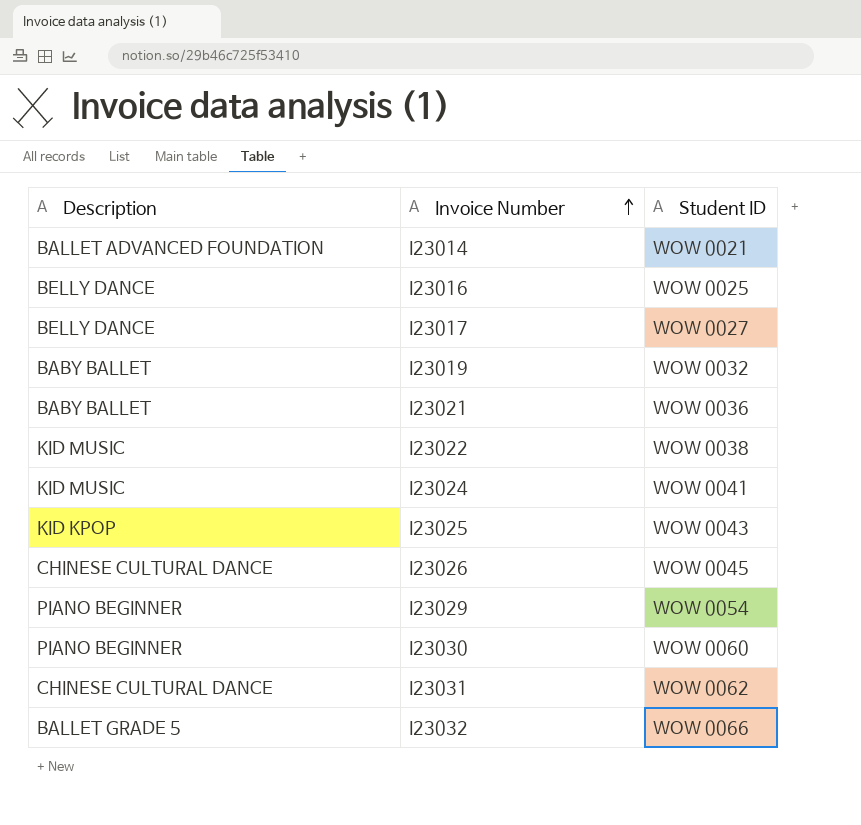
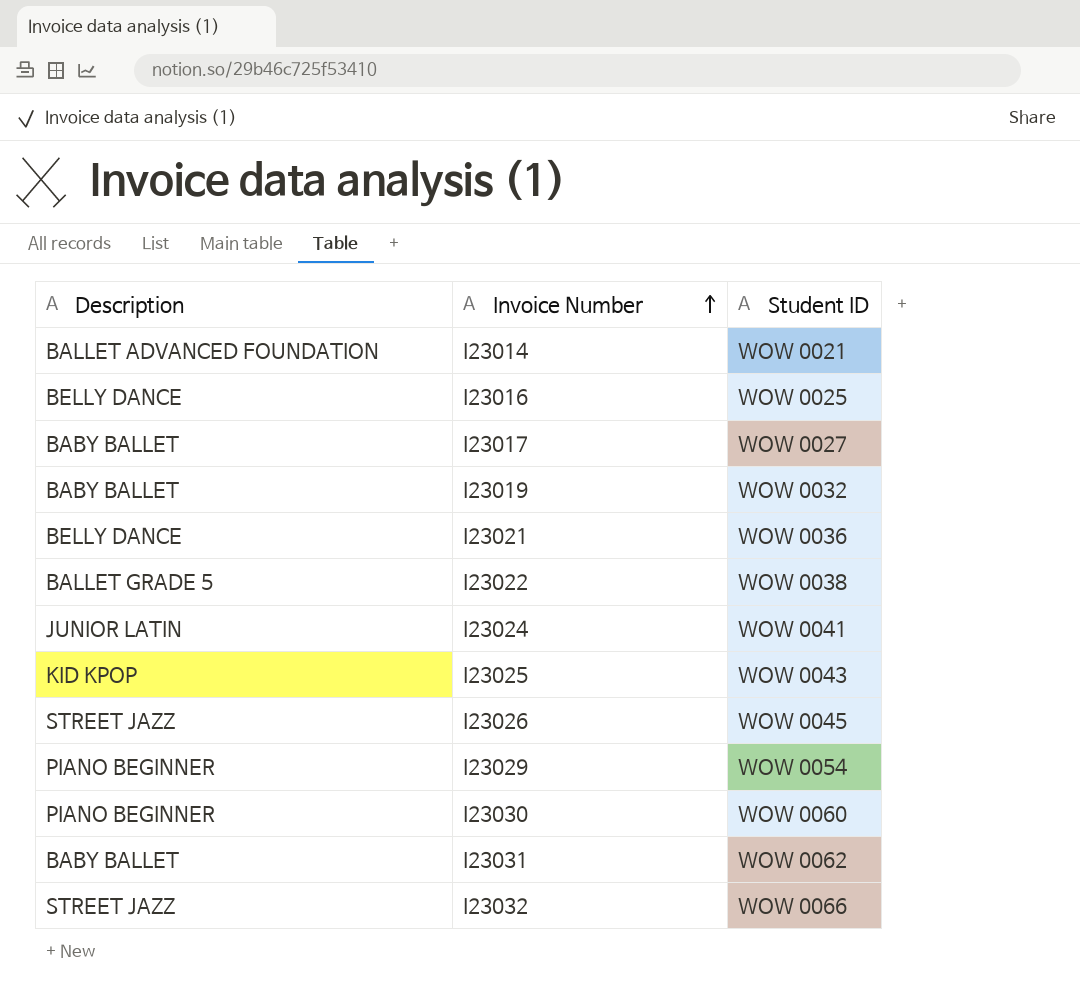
I23017 | Description: BELLY DANCE -> BABY BALLET
I23021 | Description: BABY BALLET -> BELLY DANCE
I23022 | Description: KID MUSIC -> BALLET GRADE 5
I23024 | Description: KID MUSIC -> JUNIOR LATIN
I23026 | Description: CHINESE CULTURAL DANCE -> STREET JAZZ
I23031 | Description: CHINESE CULTURAL DANCE -> BABY BALLET
I23032 | Description: BALLET GRADE 5 -> STREET JAZZ

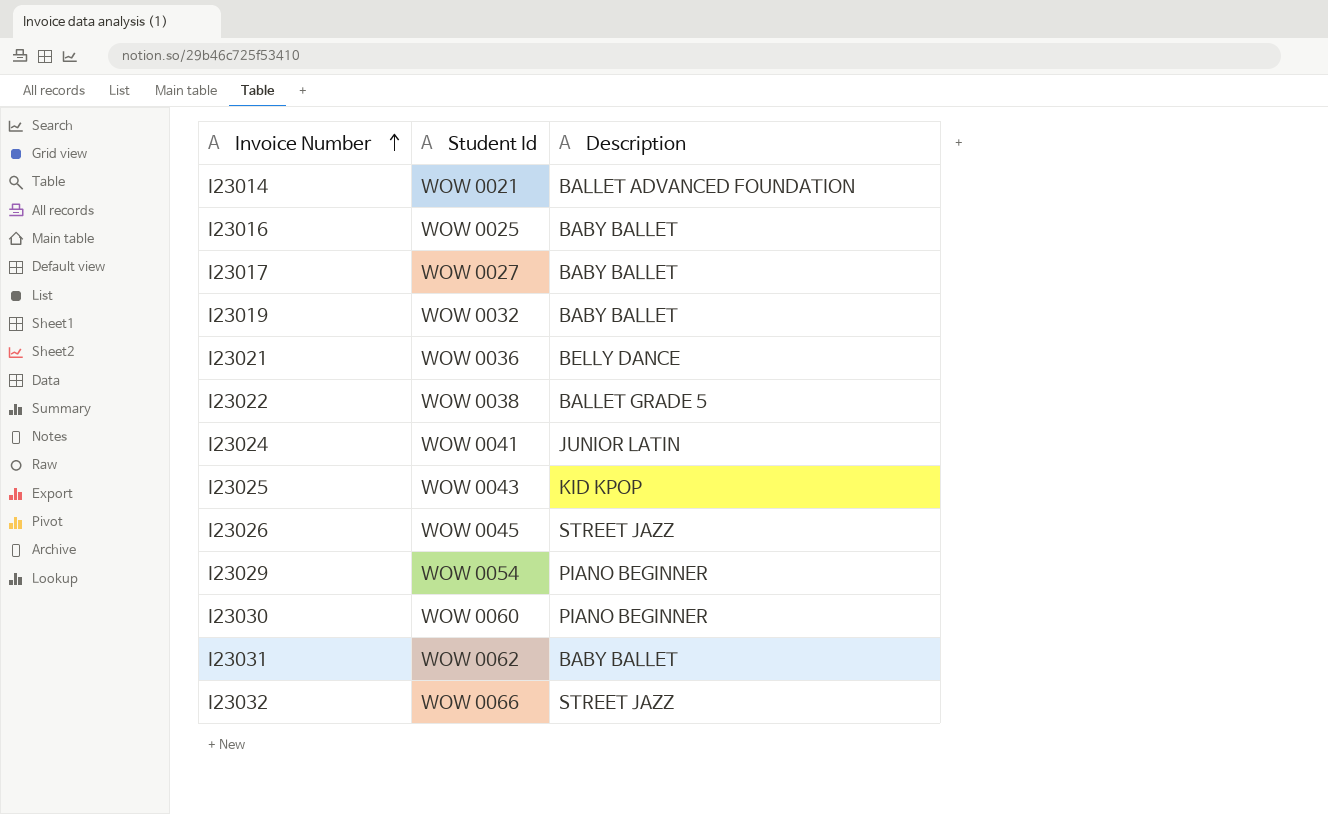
column name: Student ID -> Student Id
column Description | position: 1 -> 3
I23016 | Description: BELLY DANCE -> BABY BALLET

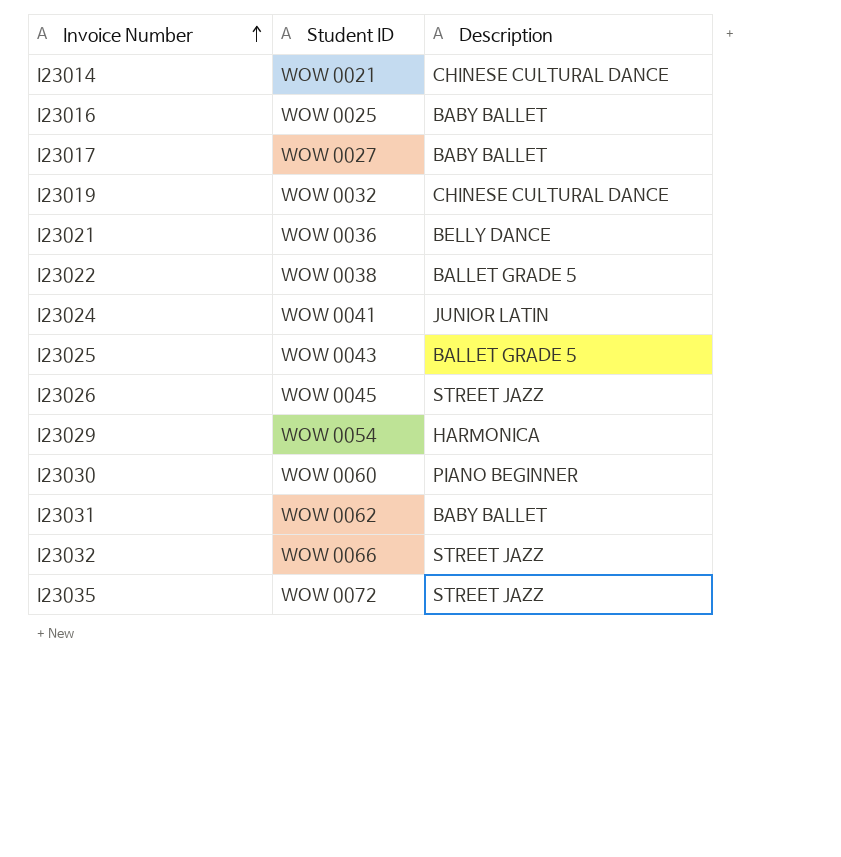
column name: Student Id -> Student ID
I23014 | Description: BALLET ADVANCED FOUNDATION -> CHINESE CULTURAL DANCE
I23019 | Description: BABY BALLET -> CHINESE CULTURAL DANCE
I23025 | Description: KID KPOP -> BALLET GRADE 5
I23029 | Description: PIANO BEGINNER -> HARMONICA
row I23035: none -> WOW 0072 | STREET JAZZ

